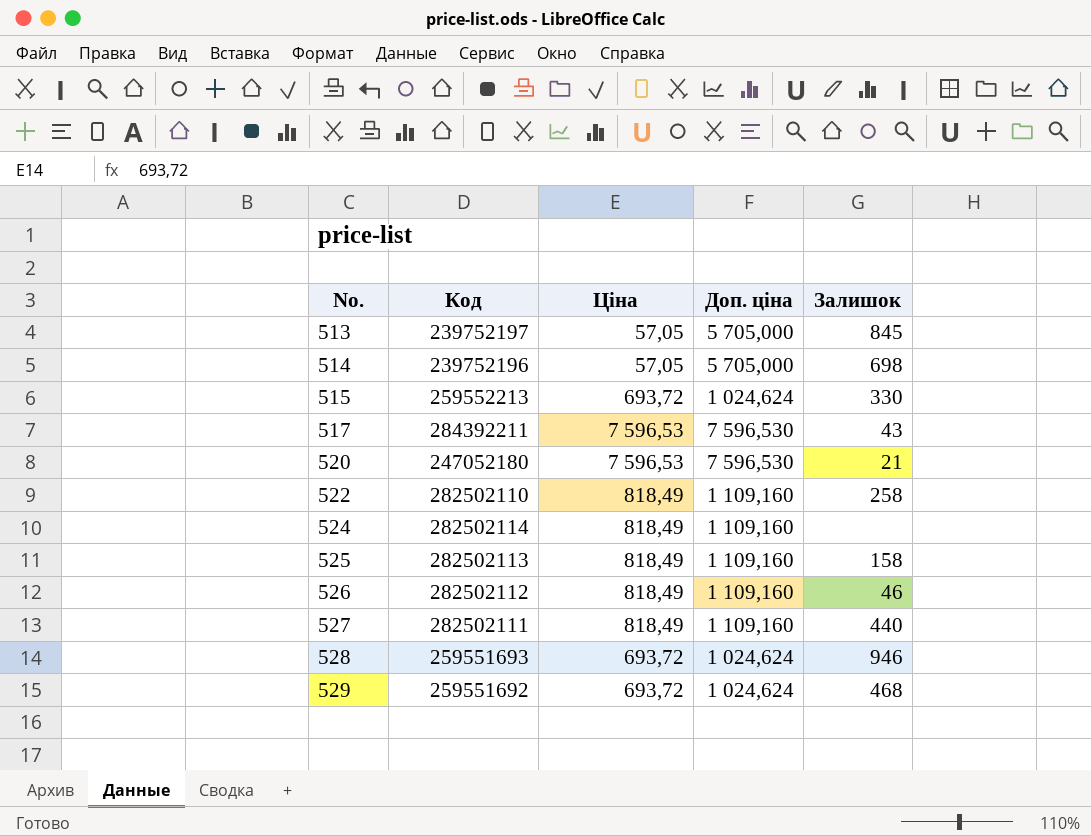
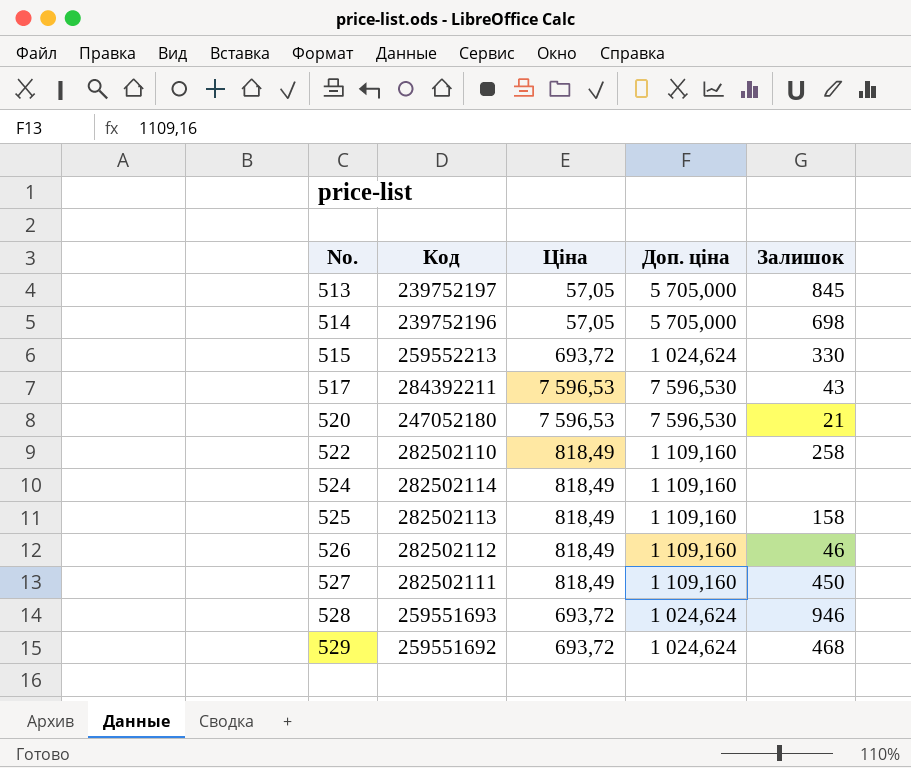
527 | Залишок: 440 -> 450

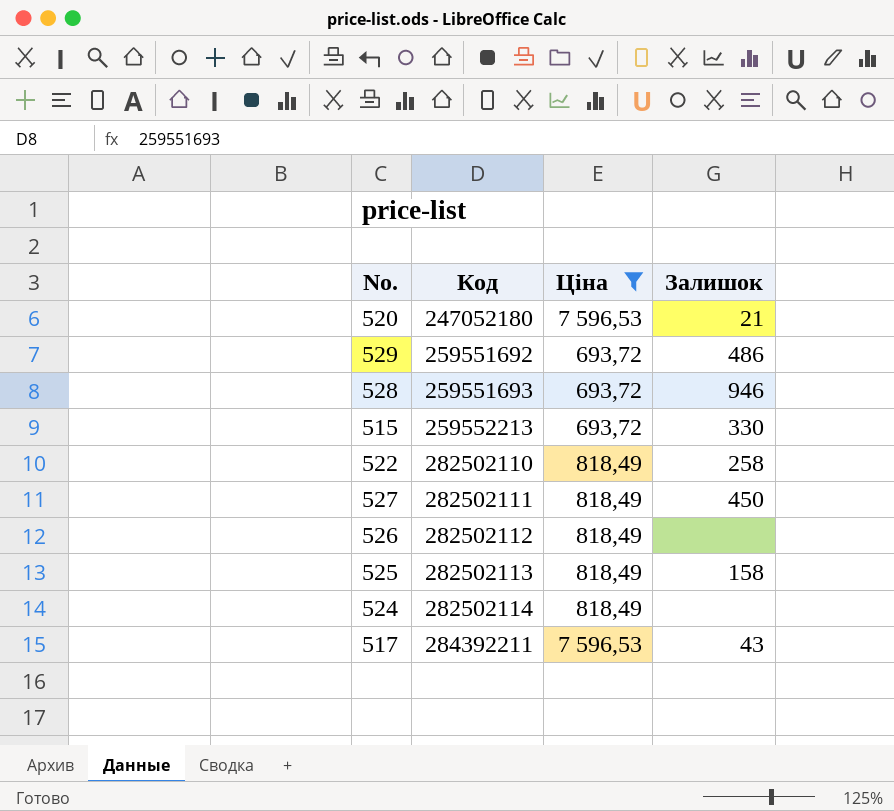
filter: none -> Ціна != 57,05
row order: No. ascending -> Код ascending
column Доп. ціна | position: 4 -> none
529 | Залишок: 468 -> 486
526 | Залишок: 46 -> none

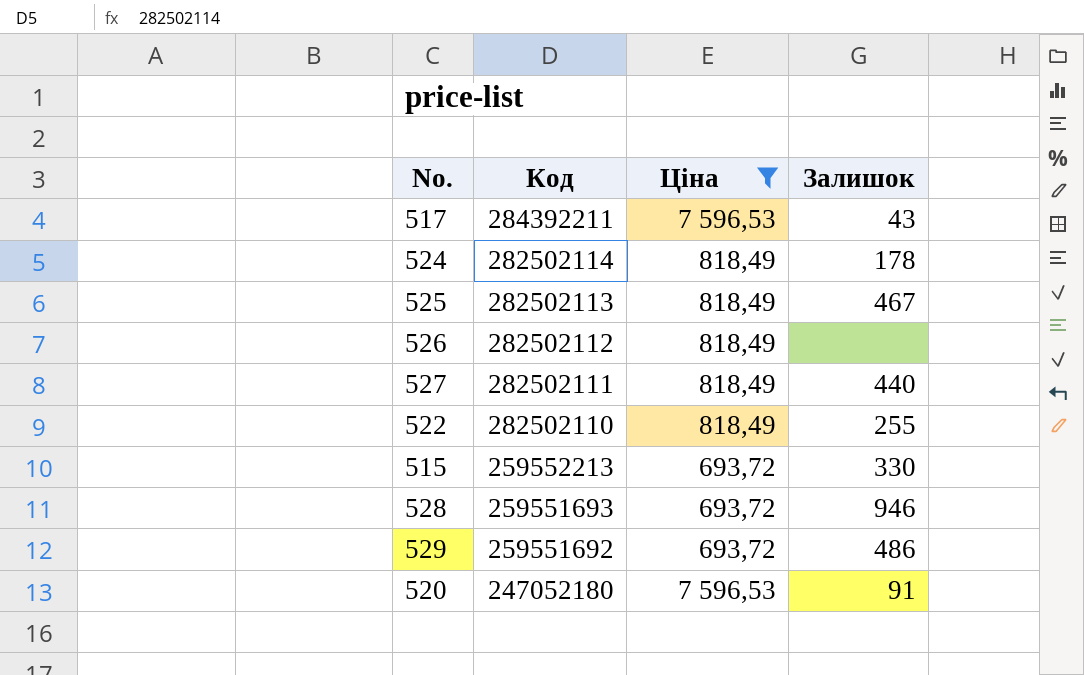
row order: Код ascending -> Код descending
524 | Залишок: none -> 178
525 | Залишок: 158 -> 467
527 | Залишок: 450 -> 440
522 | Залишок: 258 -> 255
520 | Залишок: 21 -> 91

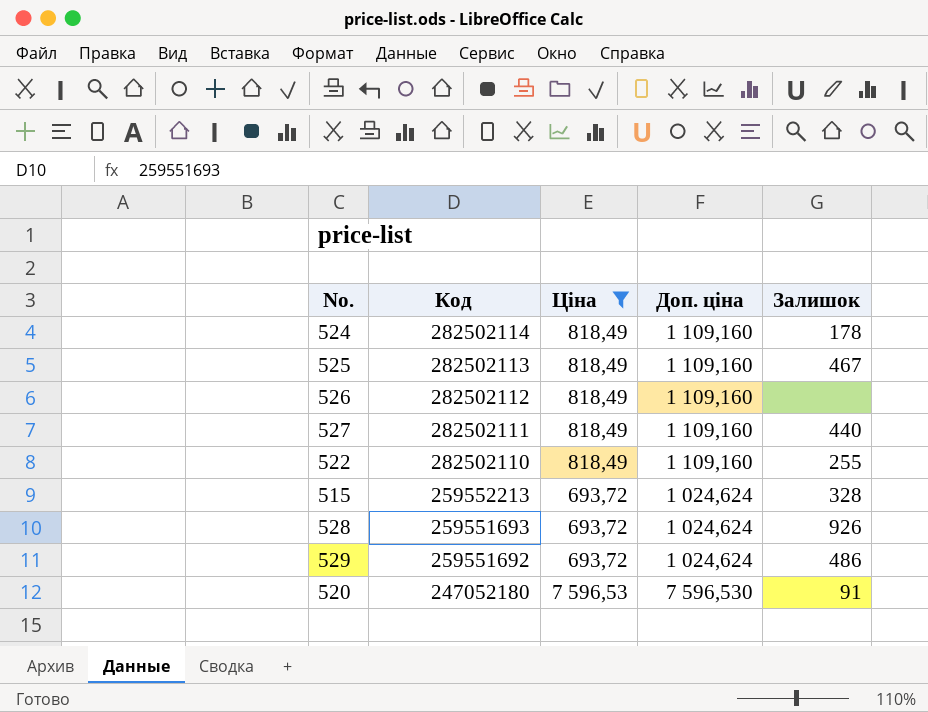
column Доп. ціна | position: none -> 4
row 517: 284392211 | 7 596,53 | 43 -> none
515 | Залишок: 330 -> 328
528 | Залишок: 946 -> 926

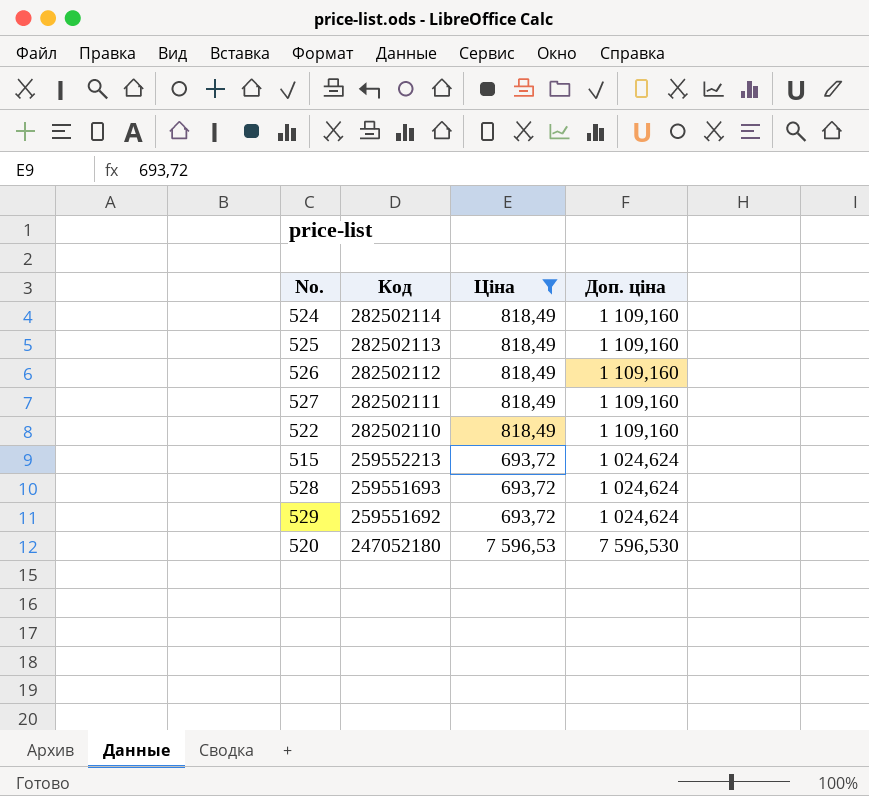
column Залишок | position: 5 -> none

